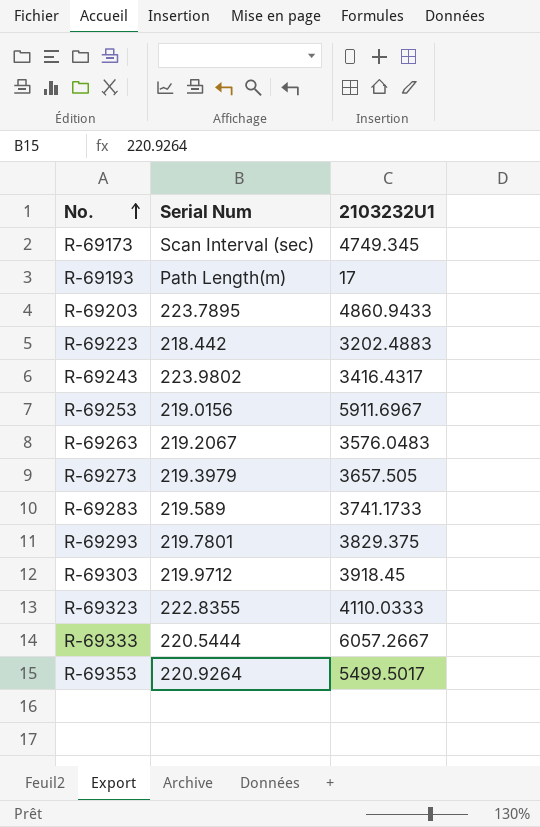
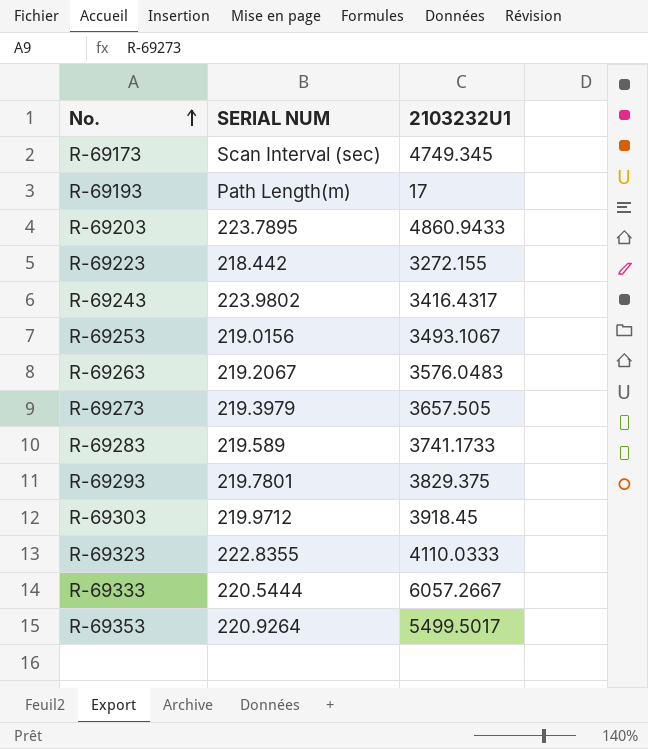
column name: Serial Num -> SERIAL NUM
R-69223 | 2103232U1: 3202.4883 -> 3272.155
R-69253 | 2103232U1: 5911.6967 -> 3493.1067

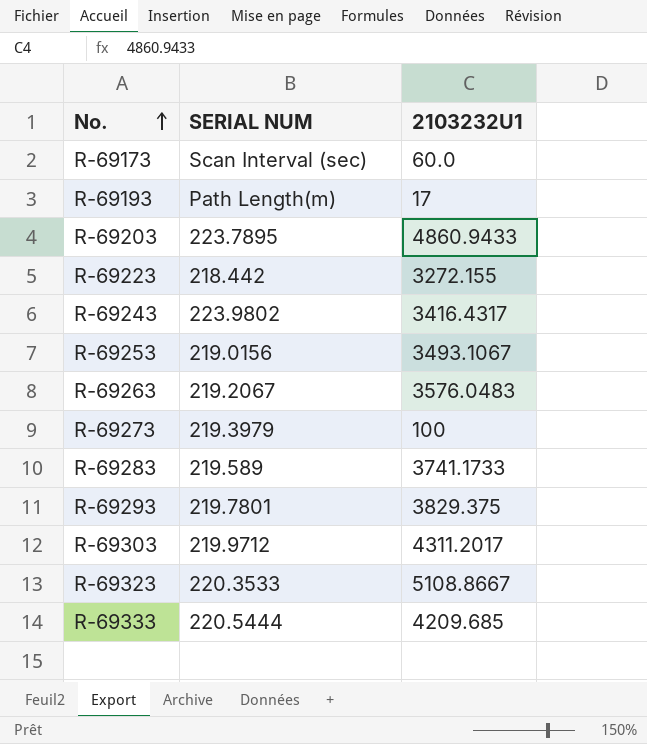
row R-69353: 220.9264 | 5499.5017 -> none
R-69173 | 2103232U1: 4749.345 -> 60.0
R-69273 | 2103232U1: 3657.505 -> 100
R-69303 | 2103232U1: 3918.45 -> 4311.2017
R-69323 | SERIAL NUM: 222.8355 -> 220.3533
R-69323 | 2103232U1: 4110.0333 -> 5108.8667
R-69333 | 2103232U1: 6057.2667 -> 4209.685

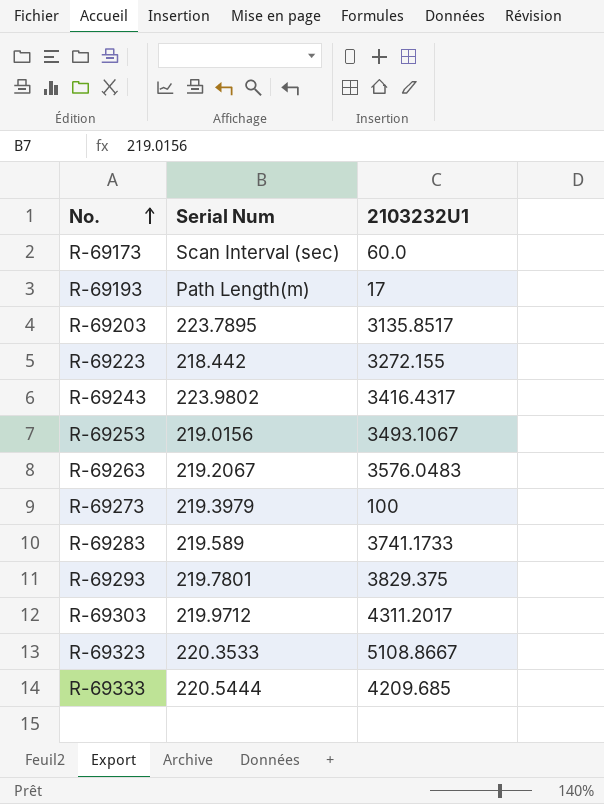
column name: SERIAL NUM -> Serial Num
R-69203 | 2103232U1: 4860.9433 -> 3135.8517

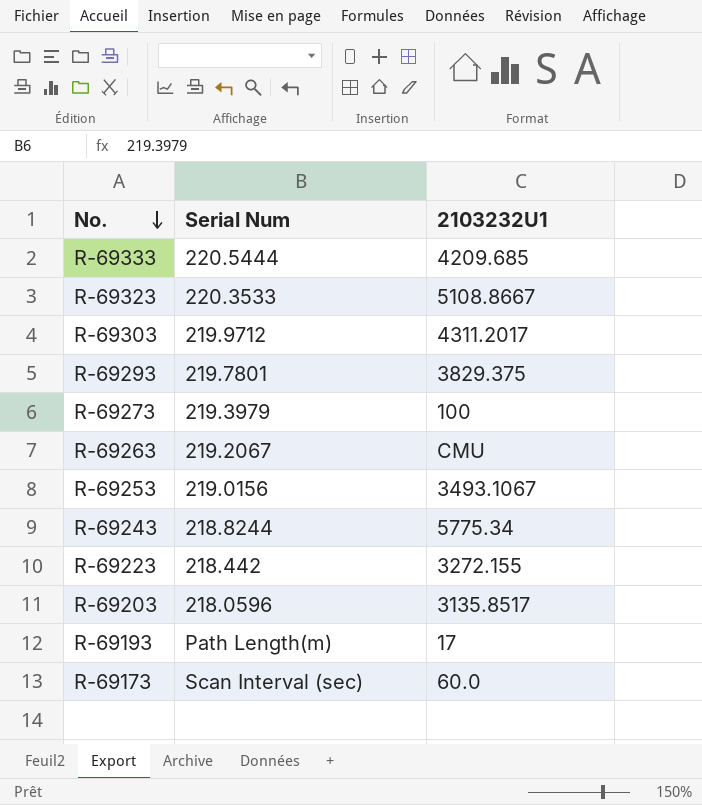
row order: No. ascending -> No. descending
row R-69283: 219.589 | 3741.1733 -> none
R-69263 | 2103232U1: 3576.0483 -> CMU
R-69243 | Serial Num: 223.9802 -> 218.8244
R-69243 | 2103232U1: 3416.4317 -> 5775.34
R-69203 | Serial Num: 223.7895 -> 218.0596

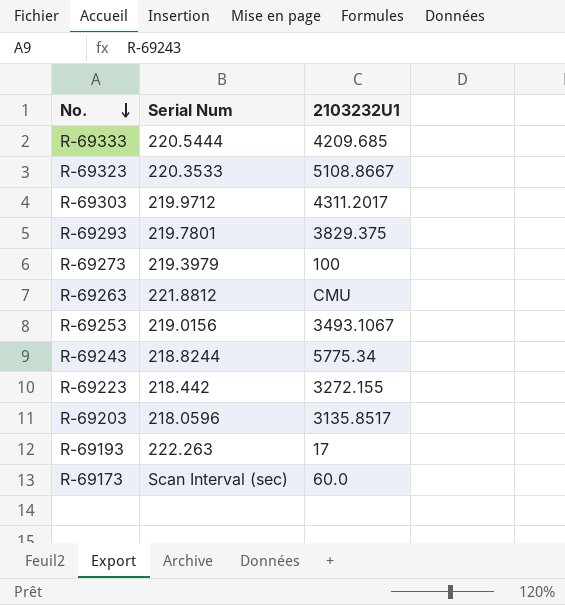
R-69263 | Serial Num: 219.2067 -> 221.8812
R-69193 | Serial Num: Path Length(m) -> 222.263

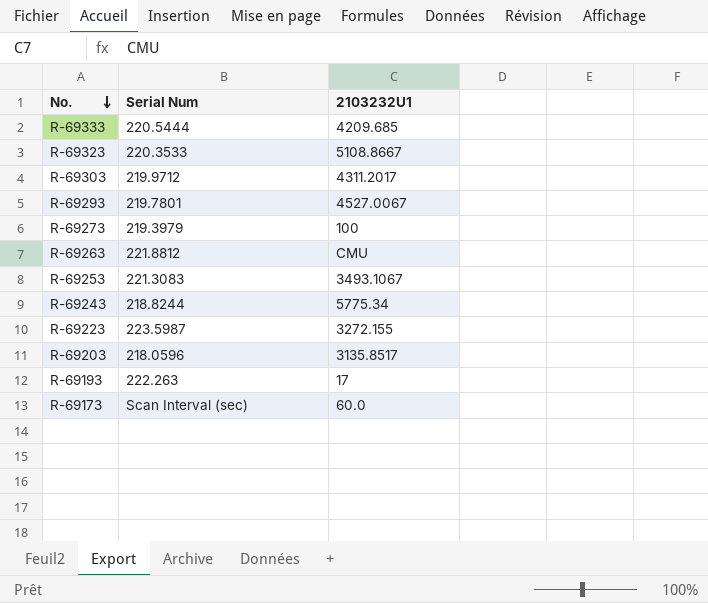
R-69293 | 2103232U1: 3829.375 -> 4527.0067
R-69253 | Serial Num: 219.0156 -> 221.3083
R-69223 | Serial Num: 218.442 -> 223.5987

